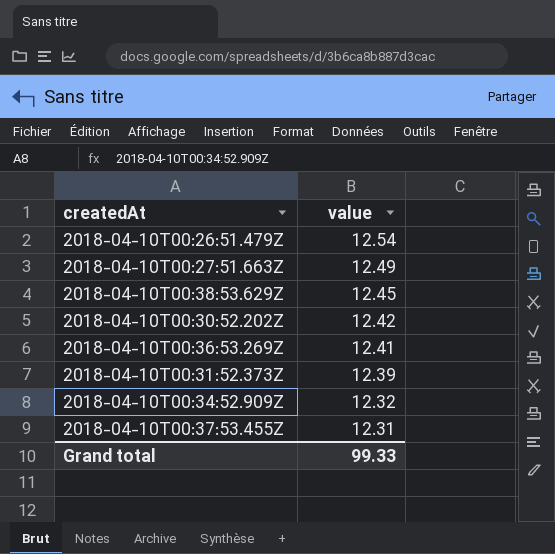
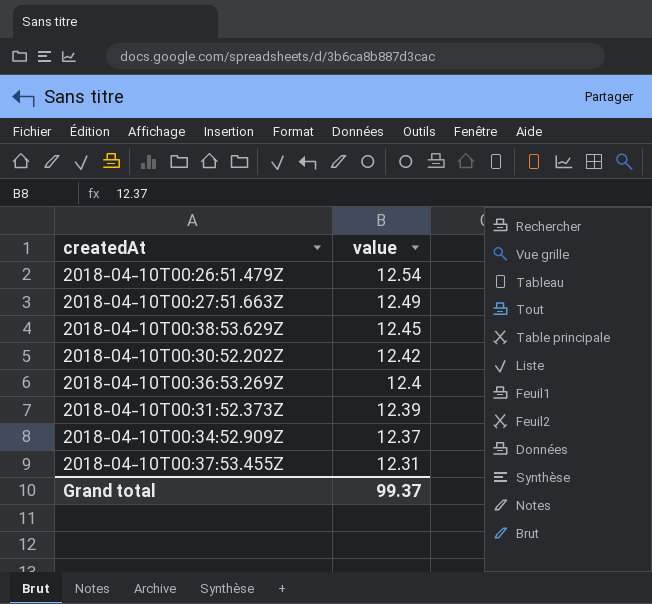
2018-04-10T00:36:53.269Z | value: 12.41 -> 12.4
2018-04-10T00:34:52.909Z | value: 12.32 -> 12.37
Grand total | value: 99.33 -> 99.37

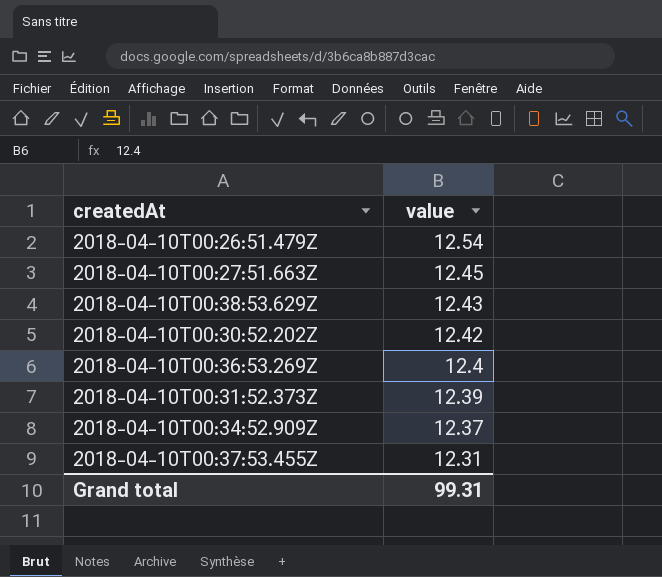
2018-04-10T00:27:51.663Z | value: 12.49 -> 12.45
2018-04-10T00:38:53.629Z | value: 12.45 -> 12.43
Grand total | value: 99.37 -> 99.31

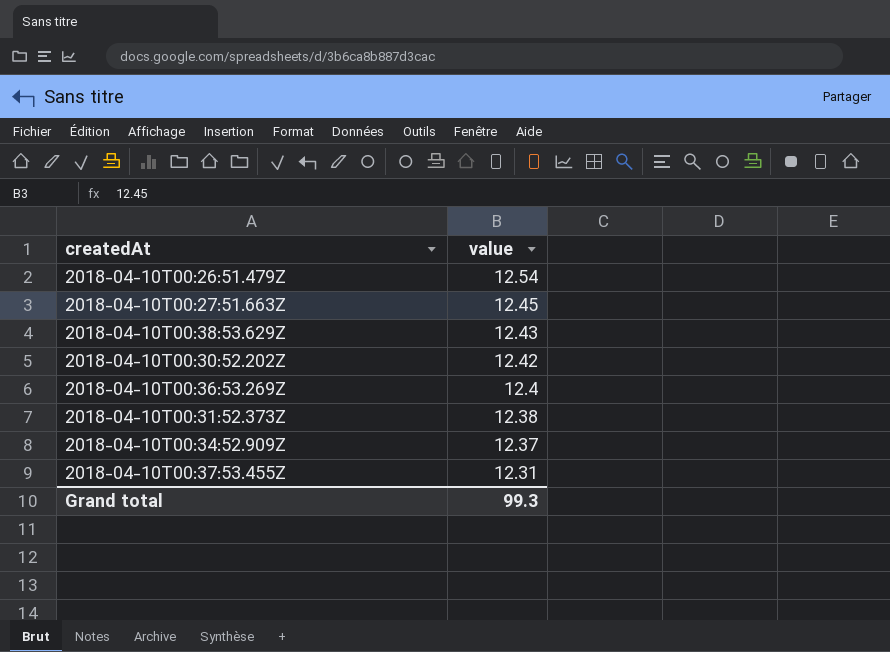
2018-04-10T00:31:52.373Z | value: 12.39 -> 12.38
Grand total | value: 99.31 -> 99.3

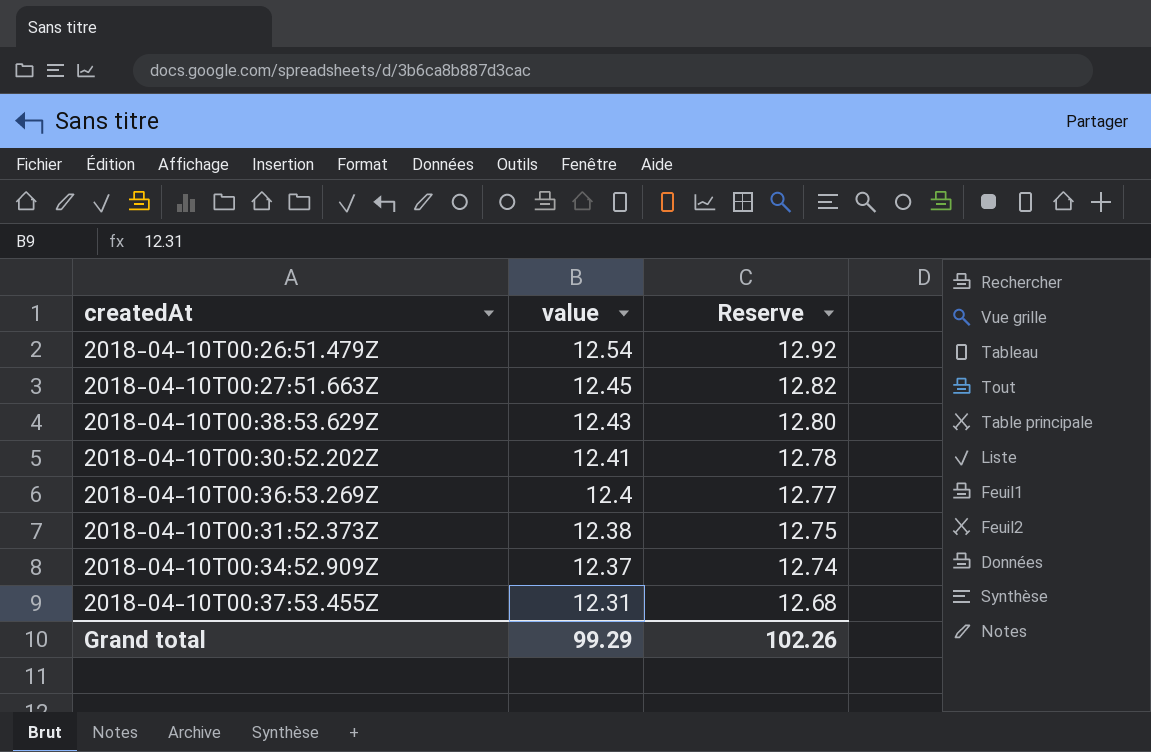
column Reserve | formula: none -> [value] * 1.03
2018-04-10T00:30:52.202Z | value: 12.42 -> 12.41
Grand total | value: 99.3 -> 99.29

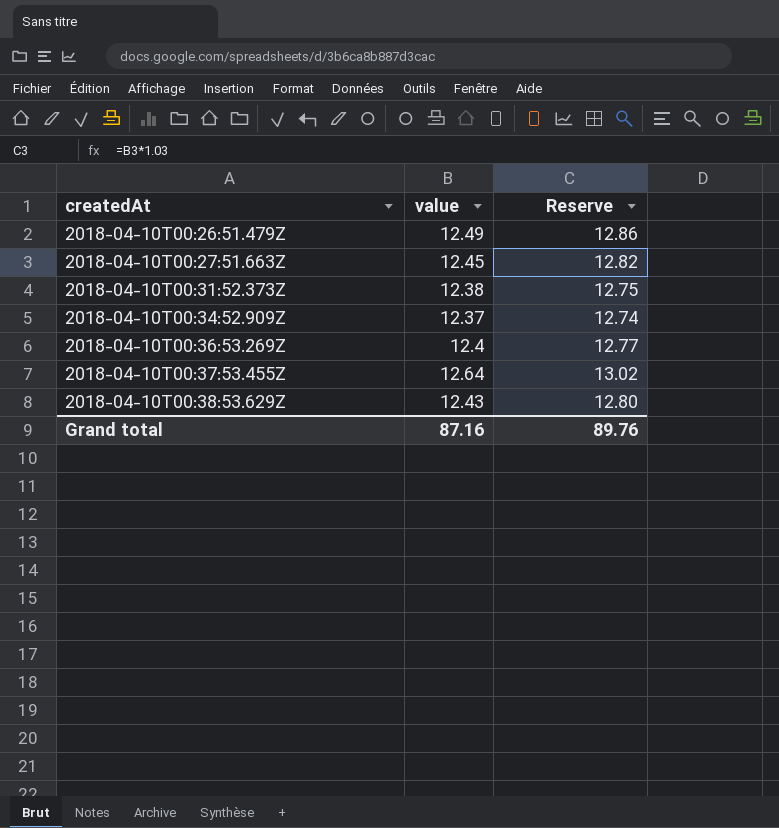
row order: value descending -> createdAt ascending
row 2018-04-10T00:30:52.202Z: 12.41 | 12.78 -> none
2018-04-10T00:26:51.479Z | value: 12.54 -> 12.49
2018-04-10T00:26:51.479Z | Reserve: 12.92 -> 12.86
2018-04-10T00:37:53.455Z | value: 12.31 -> 12.64
2018-04-10T00:37:53.455Z | Reserve: 12.68 -> 13.02
Grand total | value: 99.29 -> 87.16
Grand total | Reserve: 102.26 -> 89.76

